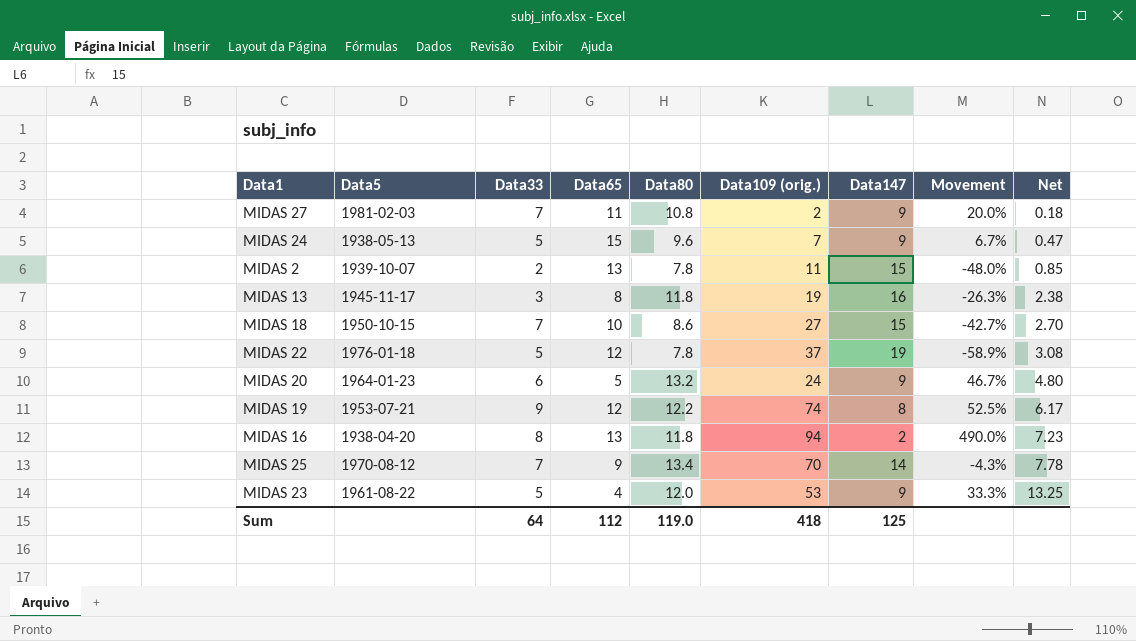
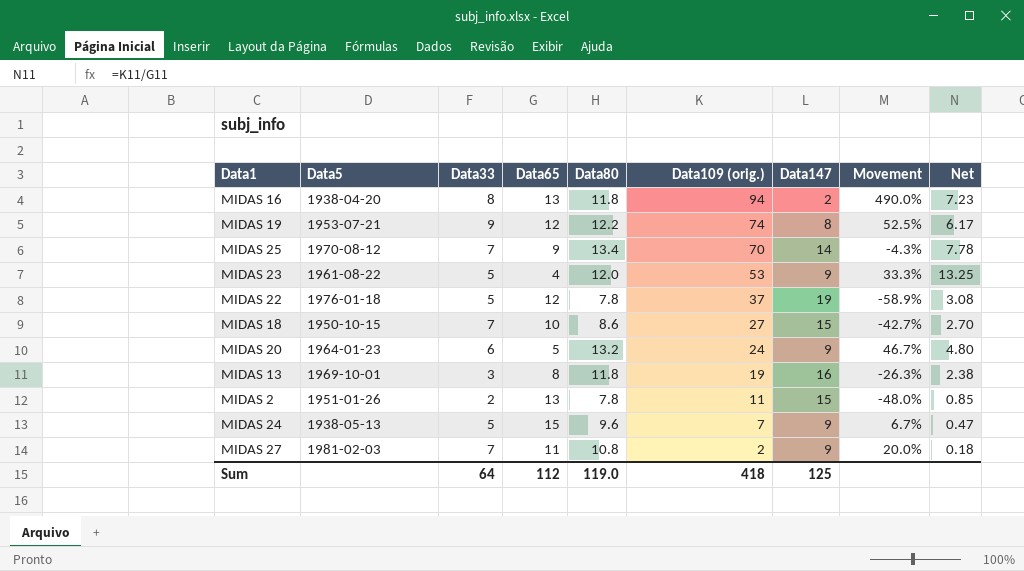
row order: Net ascending -> Data109 (orig.) descending
MIDAS 13 | Data5: 1945-11-17 -> 1969-10-01
MIDAS 2 | Data5: 1939-10-07 -> 1951-01-26

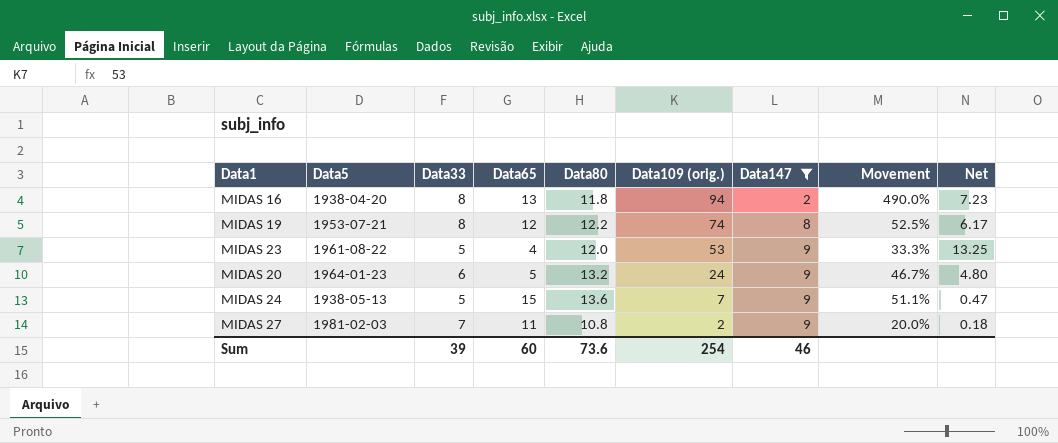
filter: none -> Data147 <= 9
MIDAS 19 | Data33: 9 -> 8
MIDAS 24 | Data80: 9.6 -> 13.6
MIDAS 24 | Movement: 6.7% -> 51.1%
Sum | Data33: 64 -> 39
Sum | Data65: 112 -> 60
Sum | Data80: 119.0 -> 73.6
Sum | Data109 (orig.): 418 -> 254
Sum | Data147: 125 -> 46

